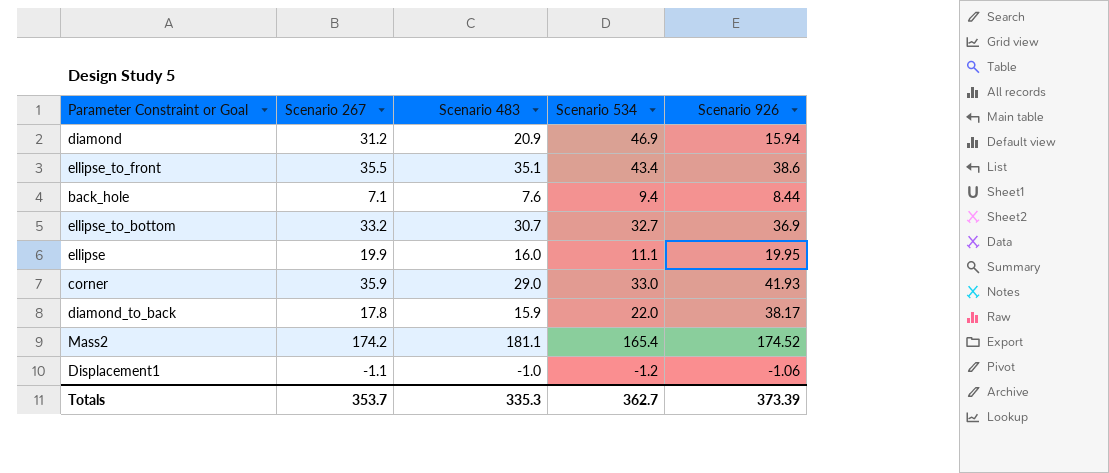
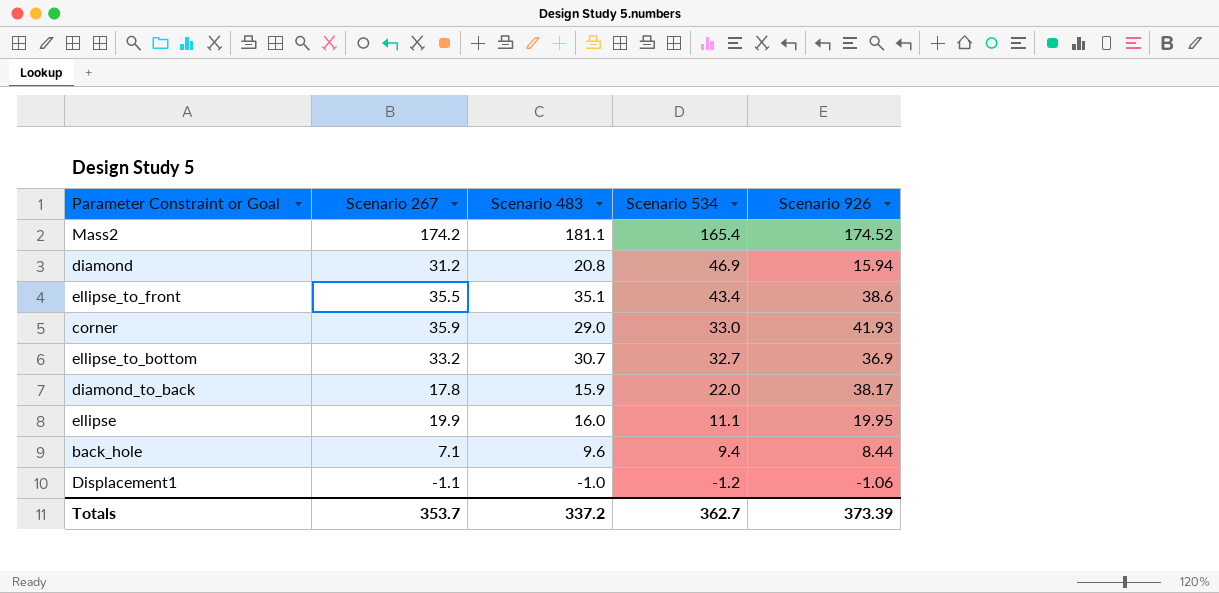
row order: none -> Scenario 534 descending
diamond | Scenario 483: 20.9 -> 20.8
back_hole | Scenario 483: 7.6 -> 9.6
Totals | Scenario 483: 335.3 -> 337.2

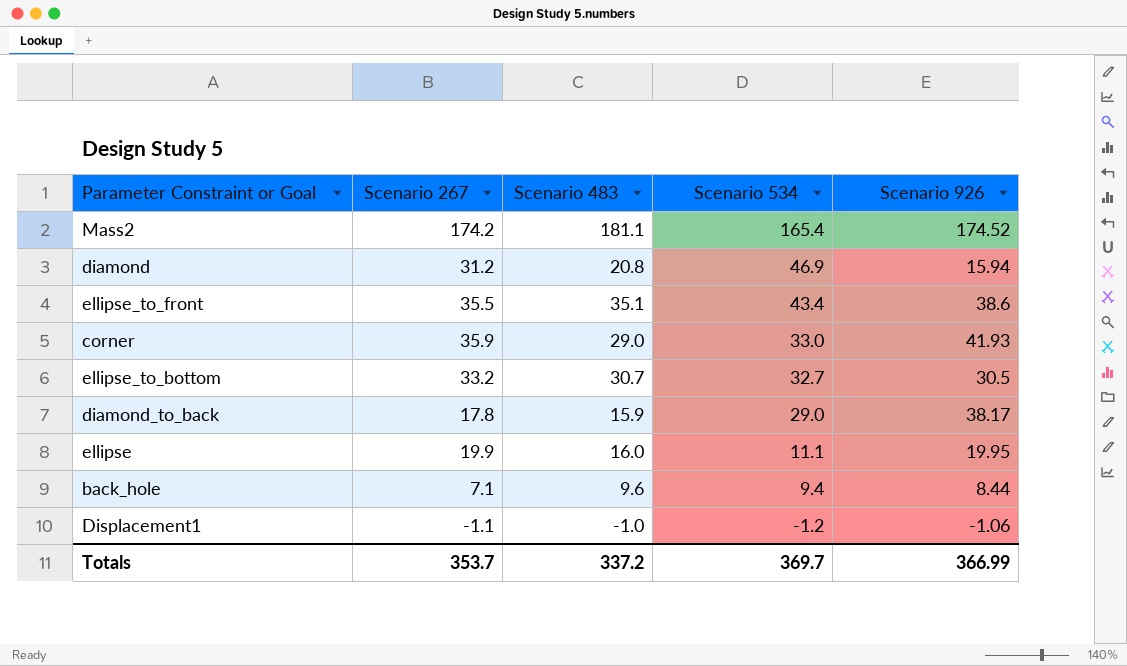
ellipse_to_bottom | Scenario 926: 36.9 -> 30.5
diamond_to_back | Scenario 534: 22.0 -> 29.0
Totals | Scenario 534: 362.7 -> 369.7
Totals | Scenario 926: 373.39 -> 366.99

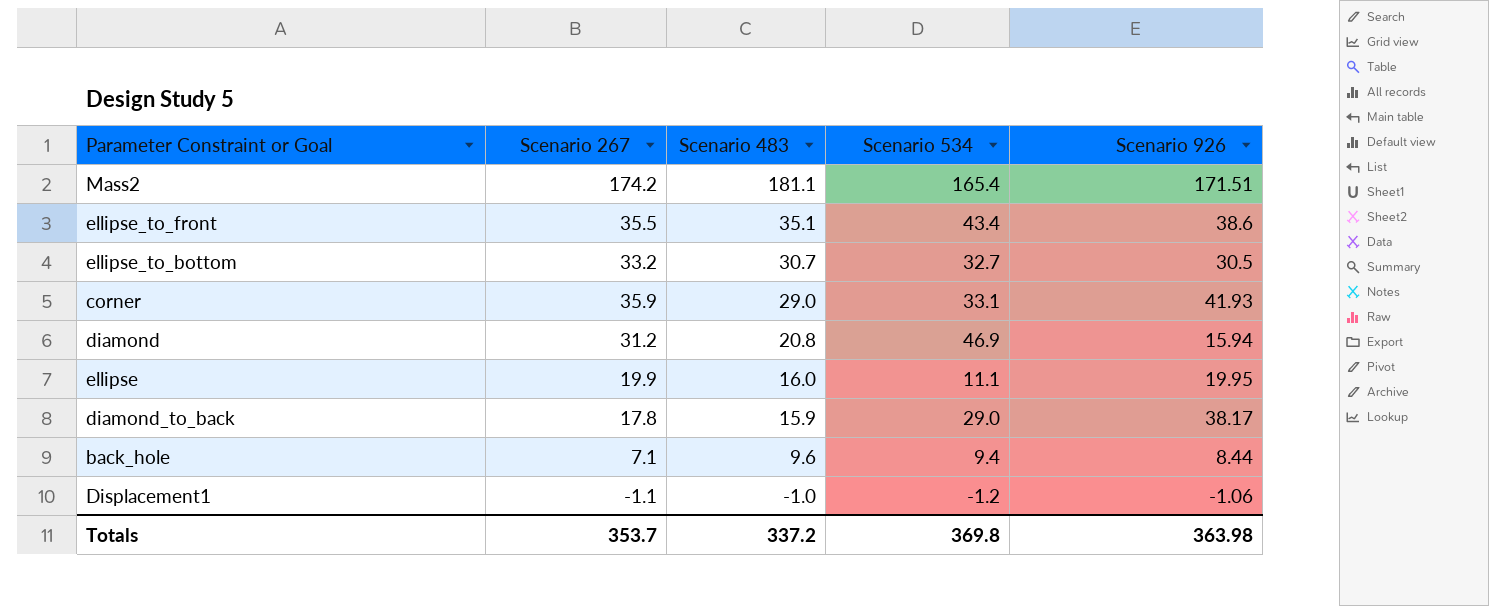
row order: Scenario 534 descending -> Scenario 483 descending
Mass2 | Scenario 926: 174.52 -> 171.51
corner | Scenario 534: 33.0 -> 33.1
Totals | Scenario 534: 369.7 -> 369.8
Totals | Scenario 926: 366.99 -> 363.98

